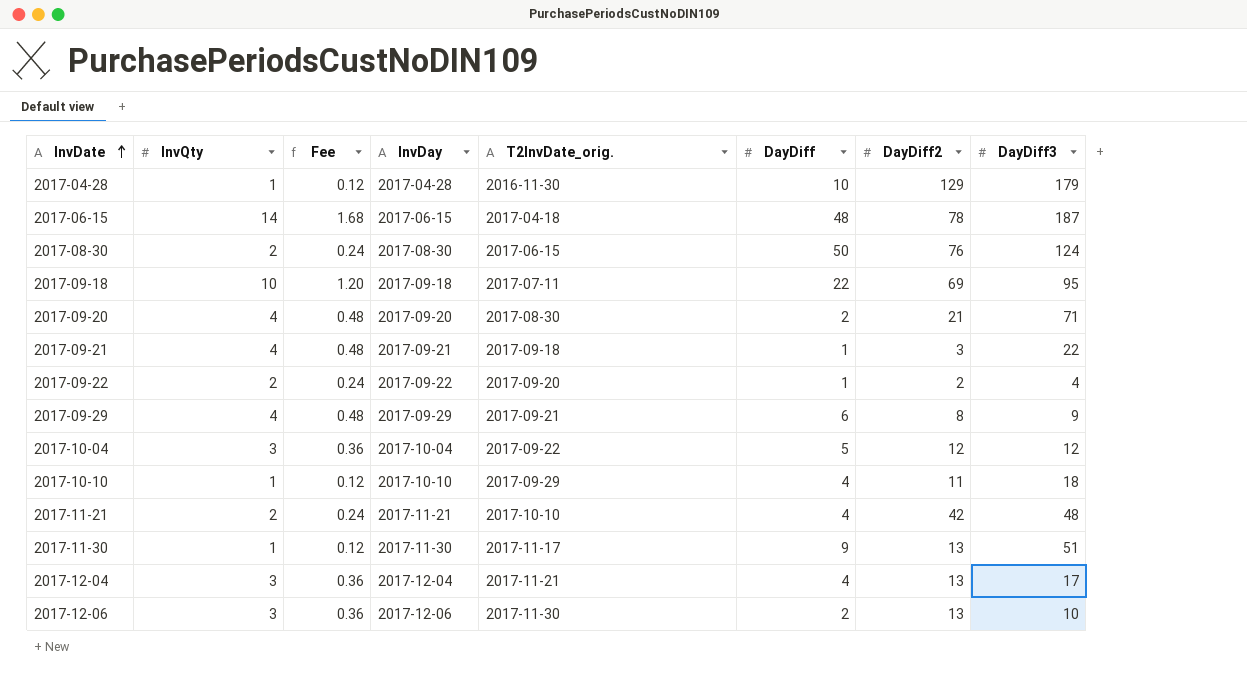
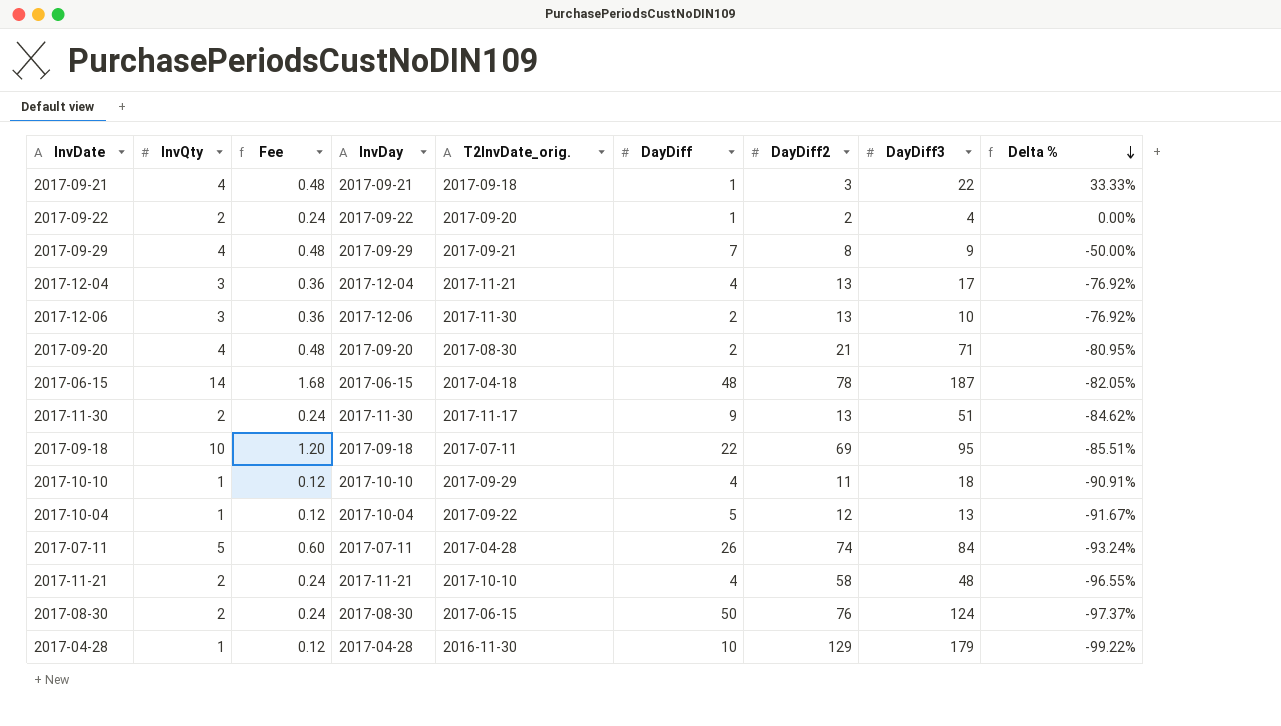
row order: InvDate ascending -> Delta % descending
column Delta % | formula: none -> ([InvQty] - [DayDiff2]) / [DayDiff2]
2017-09-29 | DayDiff: 6 -> 7
2017-11-30 | InvQty: 1 -> 2
2017-11-30 | Fee: 0.12 -> 0.24
2017-10-04 | InvQty: 3 -> 1
2017-10-04 | Fee: 0.36 -> 0.12
2017-10-04 | DayDiff3: 12 -> 13
row 2017-07-11: none -> 5 | 0.60 | 2017-07-11 | 2017-04-28 | 26 | 74 | 84 | -93.24%
2017-11-21 | DayDiff2: 42 -> 58

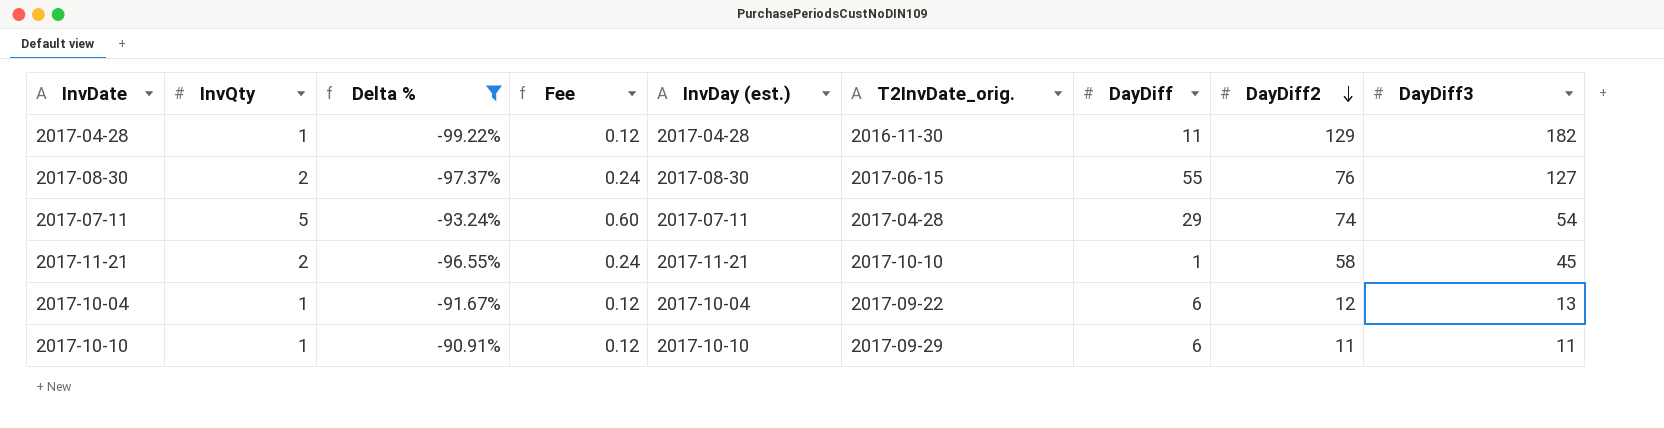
filter: none -> Delta % <= -90.91%
row order: Delta % descending -> DayDiff2 descending
column Delta % | position: 9 -> 3
column name: InvDay -> InvDay (est.)
2017-04-28 | DayDiff: 10 -> 11
2017-04-28 | DayDiff3: 179 -> 182
2017-08-30 | DayDiff: 50 -> 55
2017-08-30 | DayDiff3: 124 -> 127
2017-07-11 | DayDiff: 26 -> 29
2017-07-11 | DayDiff3: 84 -> 54
2017-11-21 | DayDiff: 4 -> 1
2017-11-21 | DayDiff3: 48 -> 45
2017-10-04 | DayDiff: 5 -> 6
2017-10-10 | DayDiff: 4 -> 6
2017-10-10 | DayDiff3: 18 -> 11

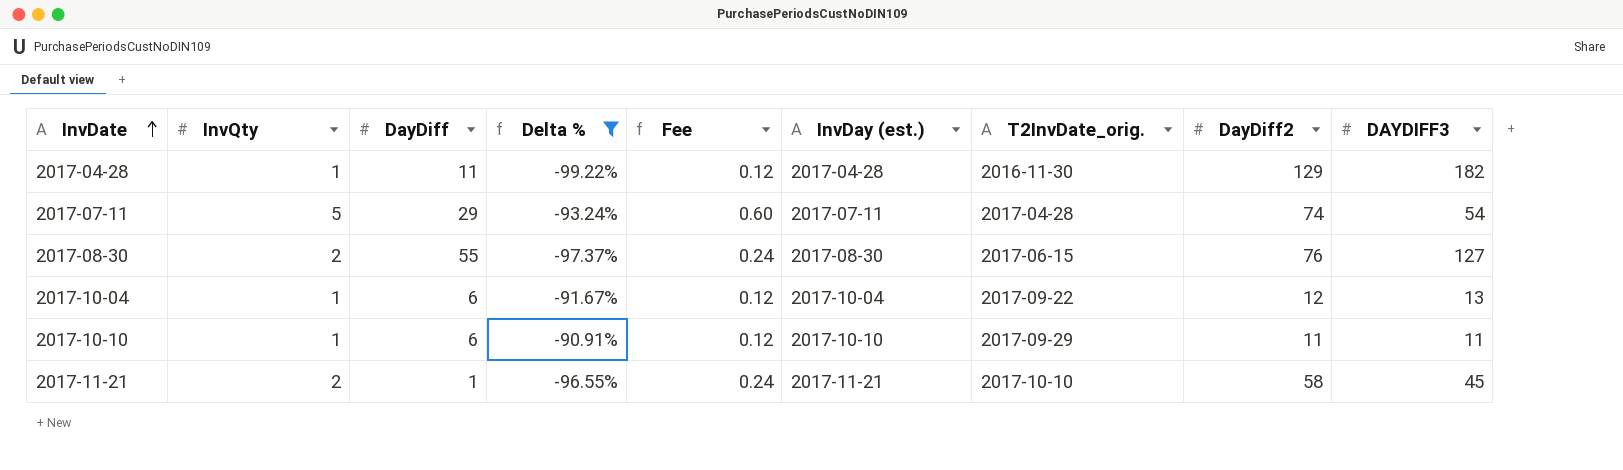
row order: DayDiff2 descending -> InvDate ascending
column DayDiff | position: 7 -> 3
column name: DayDiff3 -> DAYDIFF3

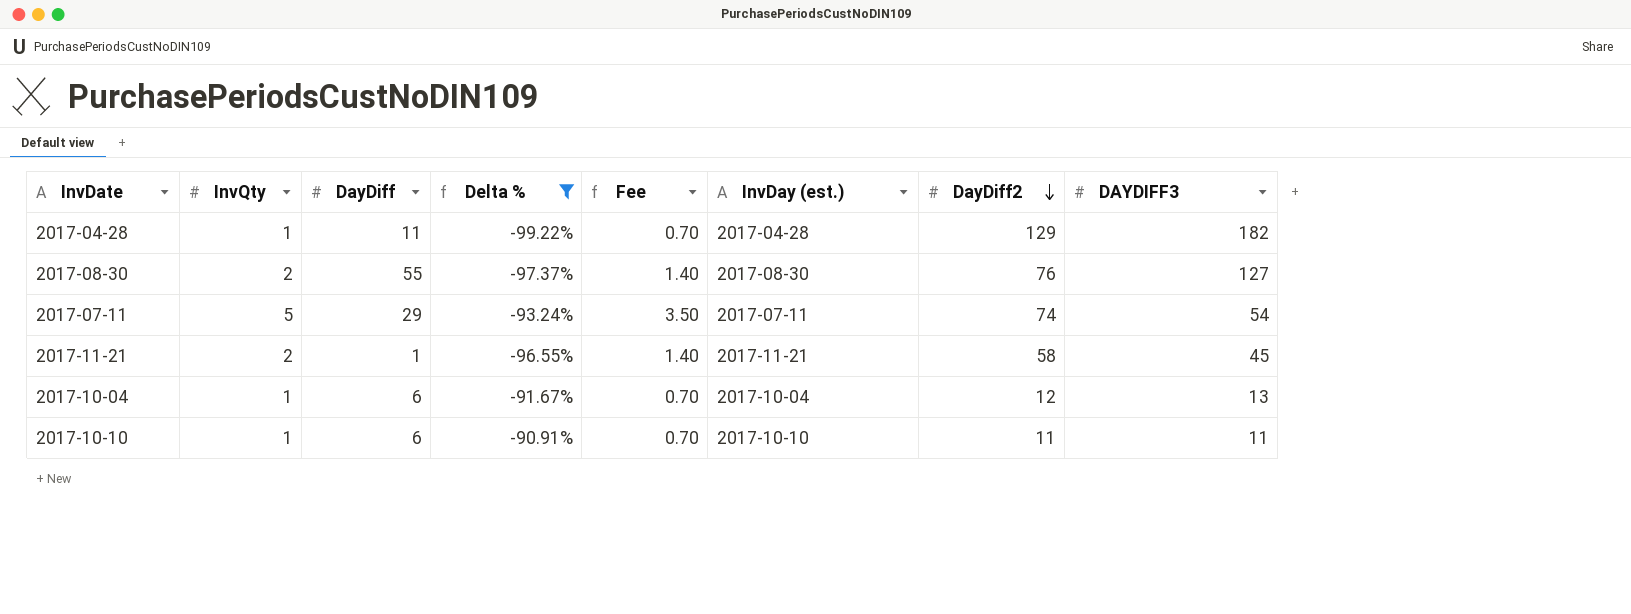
row order: InvDate ascending -> DayDiff2 descending
column T2InvDate_orig. | position: 7 -> none
column Fee | formula: [InvQty] * 0.12 -> [InvQty] * 0.7

